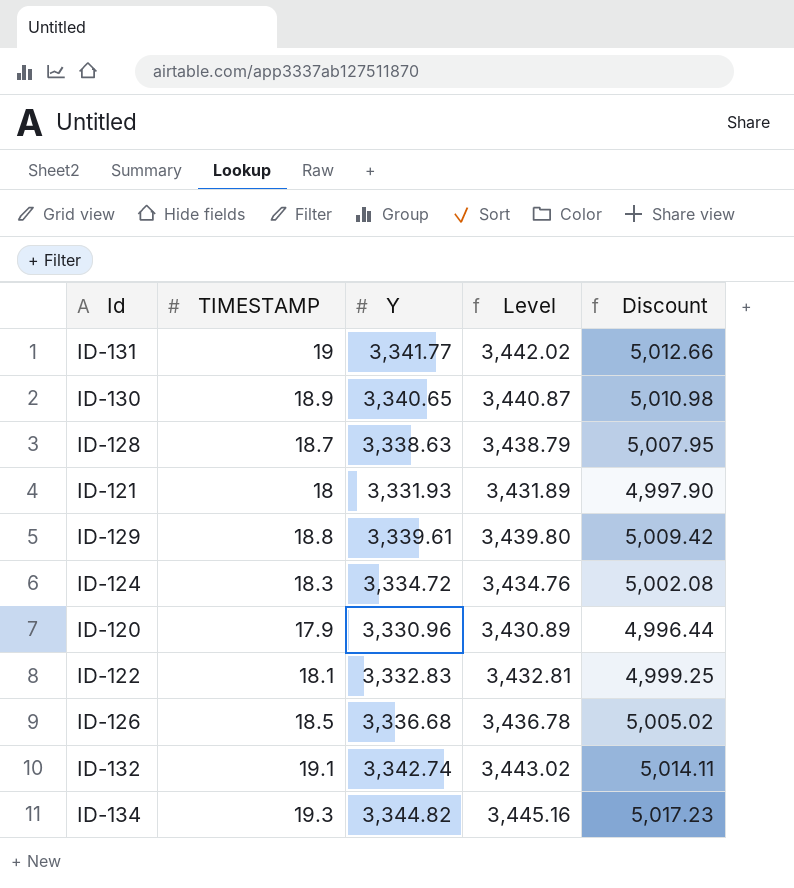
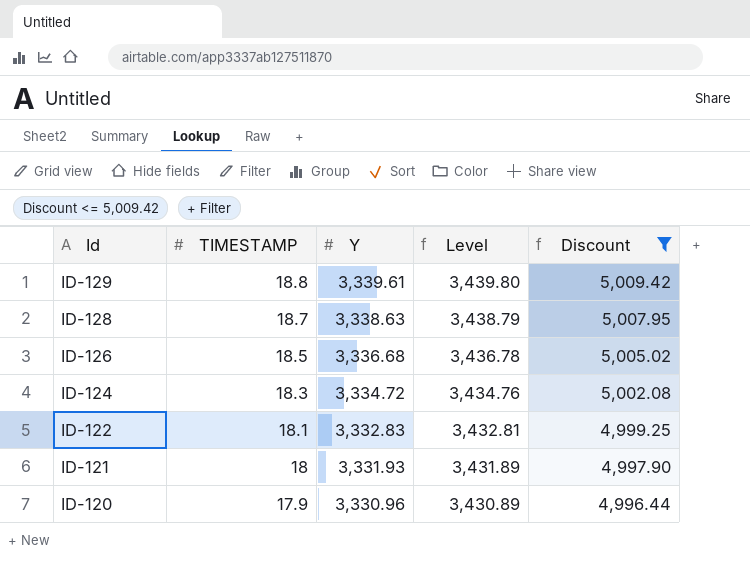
filter: none -> Discount <= 5,009.42
row order: none -> Id descending

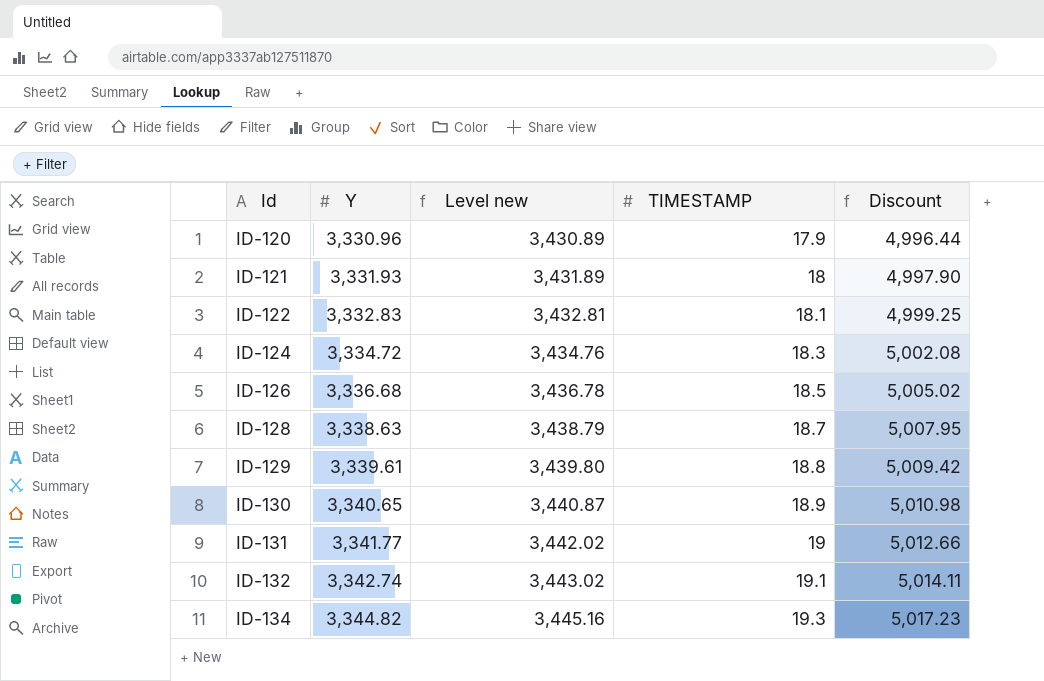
filter: Discount <= 5,009.42 -> none
row order: Id descending -> Id ascending
column name: Level -> Level new
column TIMESTAMP | position: 2 -> 4

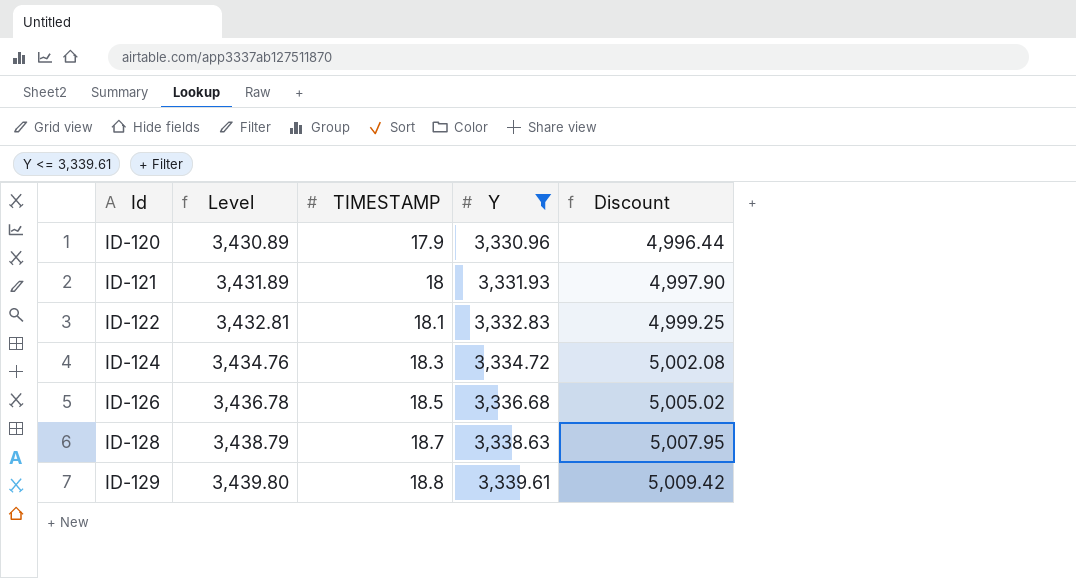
filter: none -> Y <= 3,339.61
column name: Level new -> Level
column Y | position: 2 -> 4

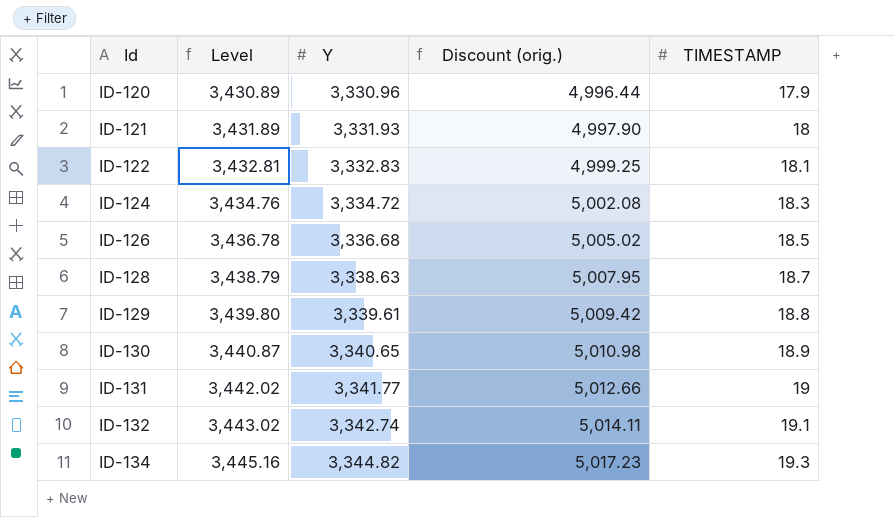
filter: Y <= 3,339.61 -> none
column name: Discount -> Discount (orig.)
column TIMESTAMP | position: 3 -> 5

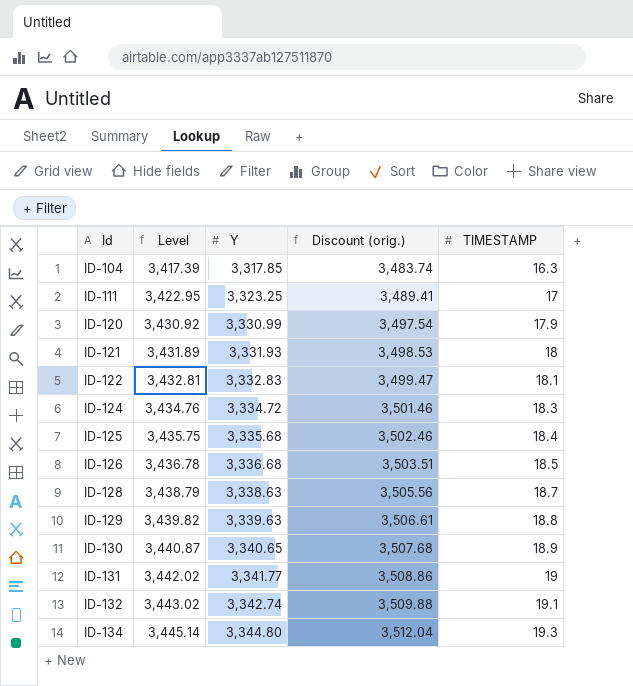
column Discount (orig.) | formula: [Y] * 1.5 -> [Y] * 1.05
row ID-104: none -> 3,417.39 | 3,317.85 | 3,483.74 | 16.3
row ID-111: none -> 3,422.95 | 3,323.25 | 3,489.41 | 17
ID-120 | Level: 3,430.89 -> 3,430.92
ID-120 | Y: 3,330.96 -> 3,330.99
row ID-125: none -> 3,435.75 | 3,335.68 | 3,502.46 | 18.4
ID-129 | Level: 3,439.80 -> 3,439.82
ID-129 | Y: 3,339.61 -> 3,339.63
ID-134 | Level: 3,445.16 -> 3,445.14
ID-134 | Y: 3,344.82 -> 3,344.80

